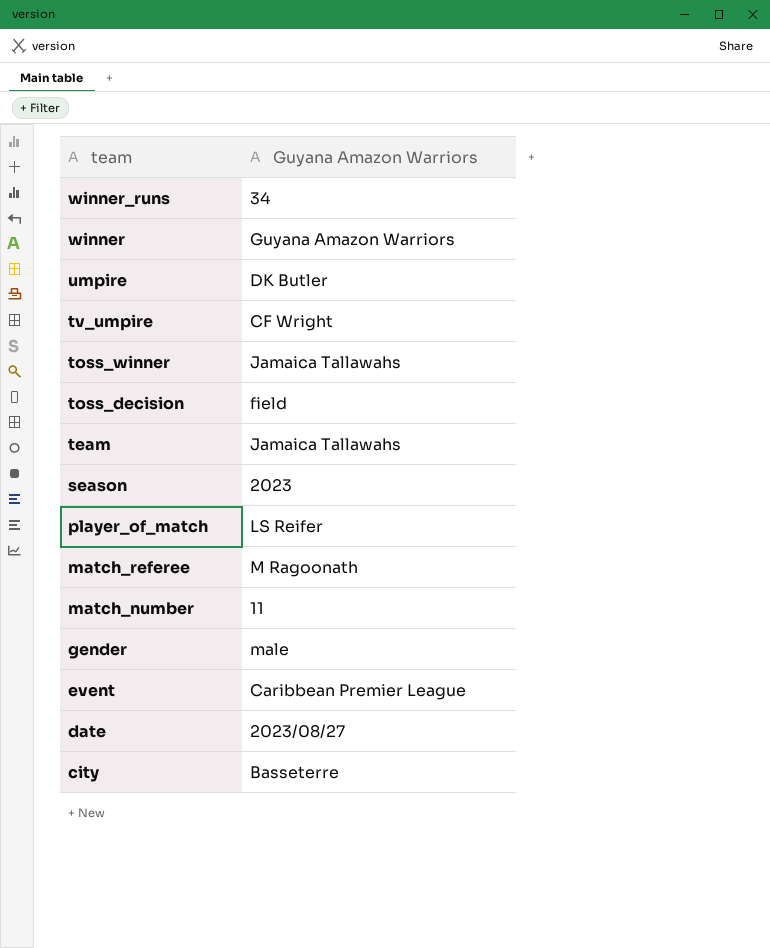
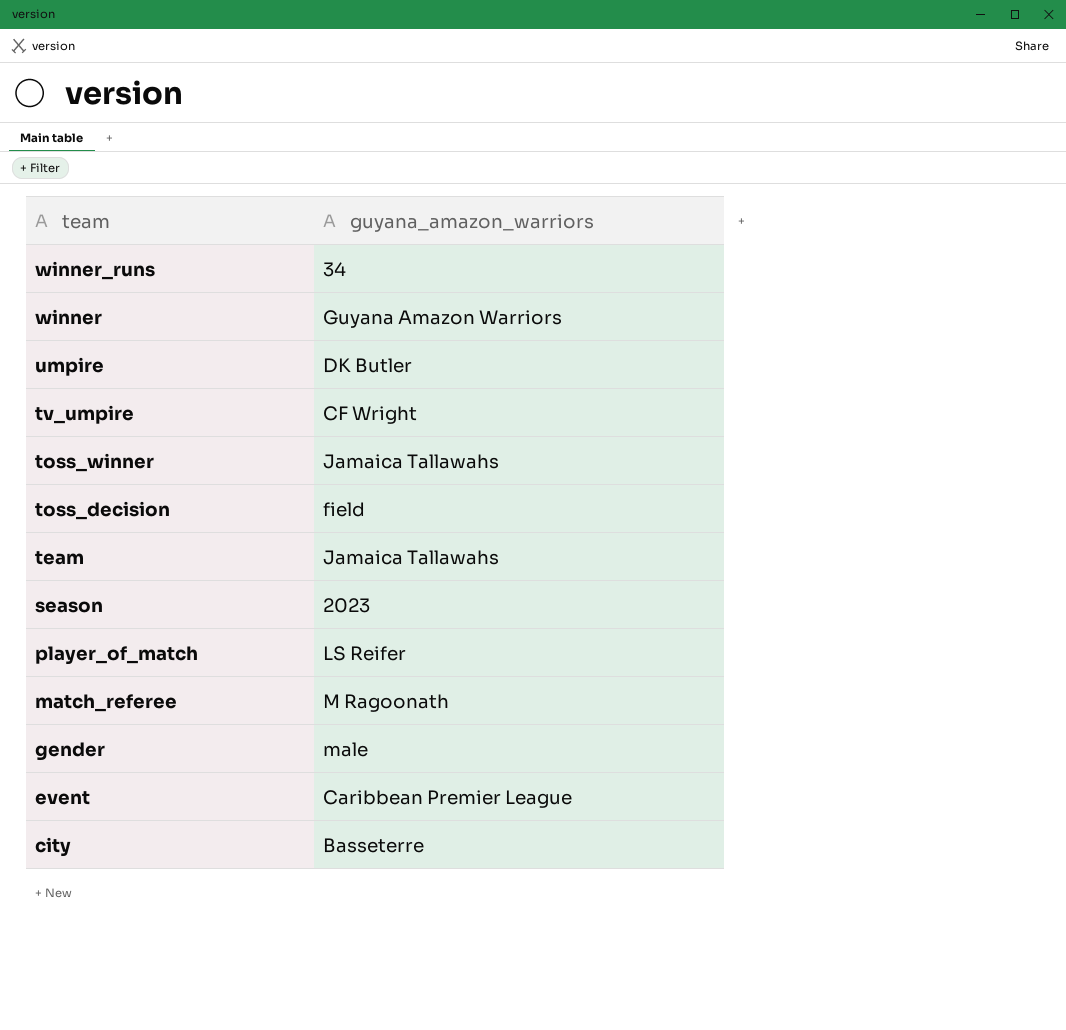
column name: Guyana Amazon Warriors -> guyana_amazon_warriors
row match_number: 11 -> none
row date: 2023/08/27 -> none

